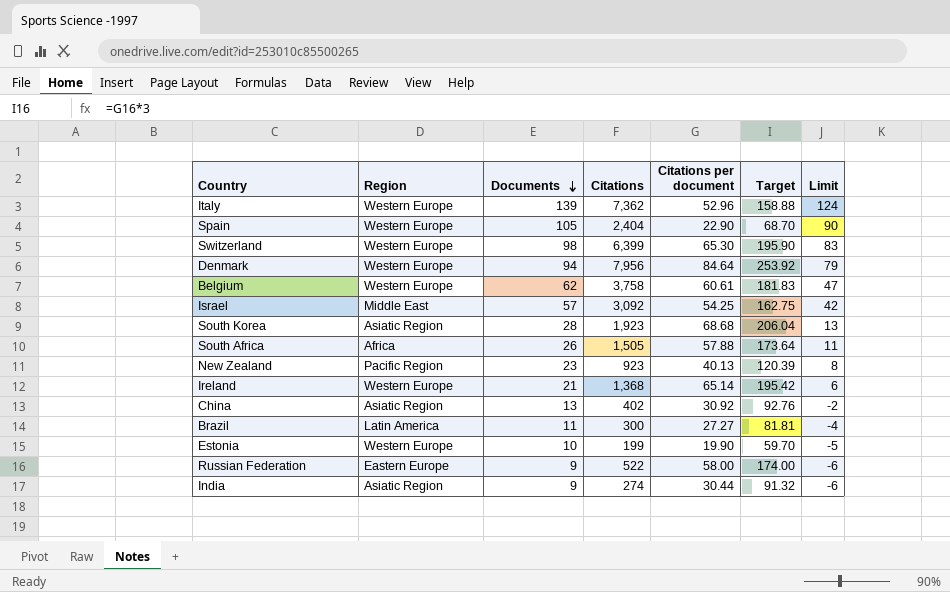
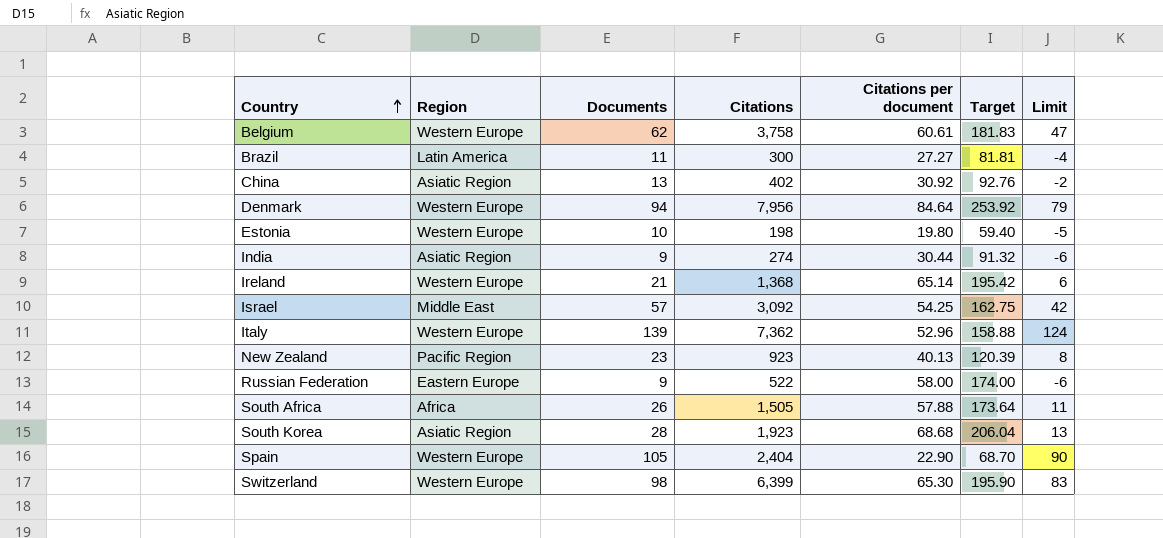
row order: Documents descending -> Country ascending
Estonia | Citations: 199 -> 198
Estonia | Citations per document: 19.90 -> 19.80
Estonia | Target: 59.70 -> 59.40

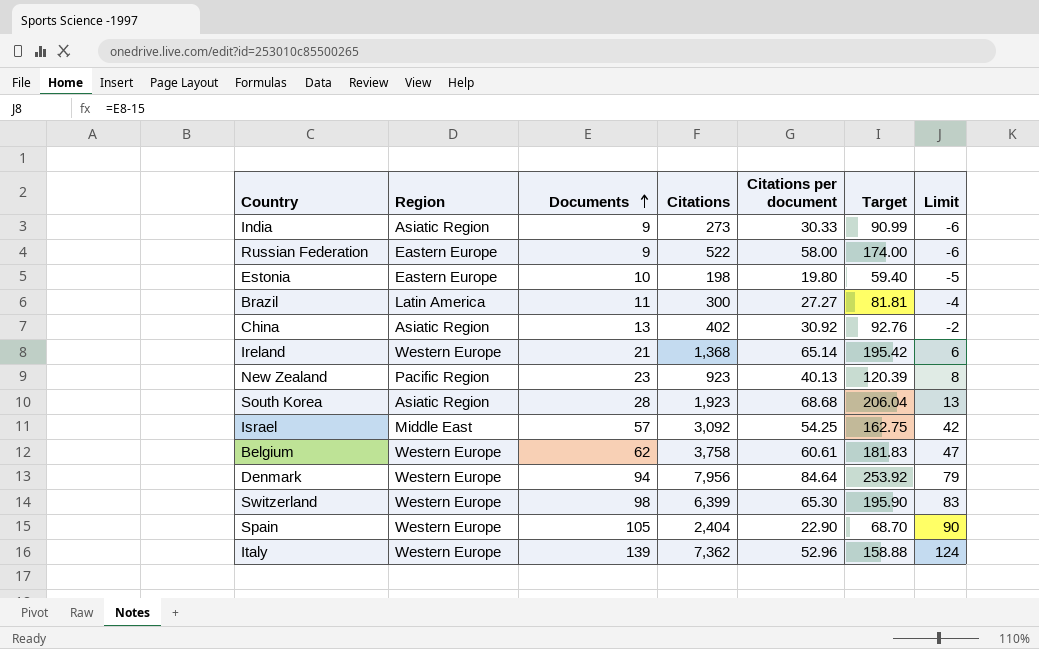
row order: Country ascending -> Documents ascending
row South Africa: Africa | 26 | 1,505 | 57.88 | 173.64 | 11 -> none
India | Citations: 274 -> 273
India | Citations per document: 30.44 -> 30.33
India | Target: 91.32 -> 90.99
Estonia | Region: Western Europe -> Eastern Europe

